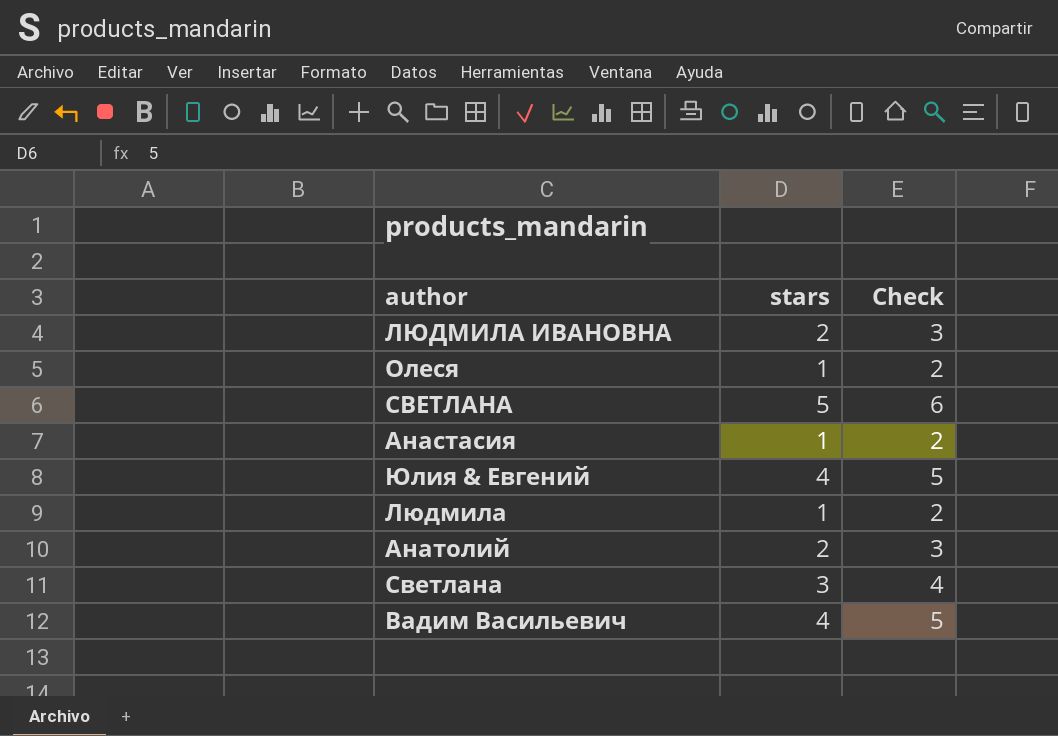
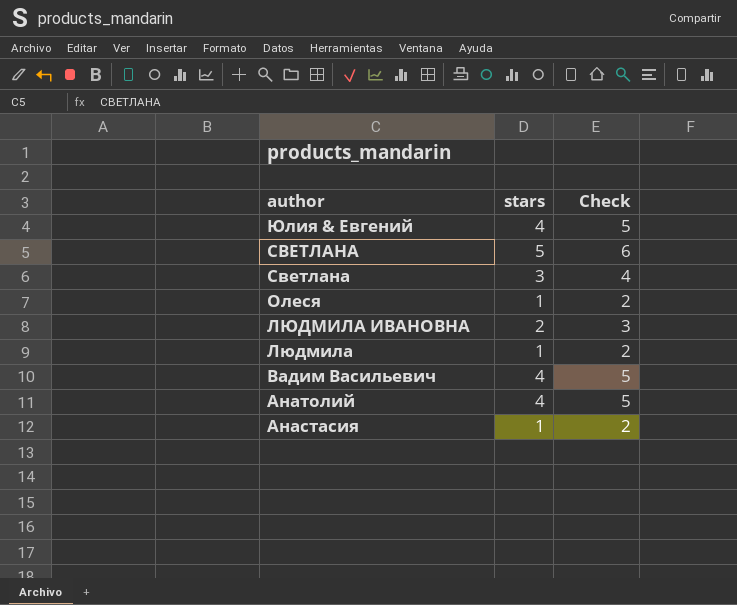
row order: none -> author descending
Анатолий | stars: 2 -> 4
Анатолий | Check: 3 -> 5

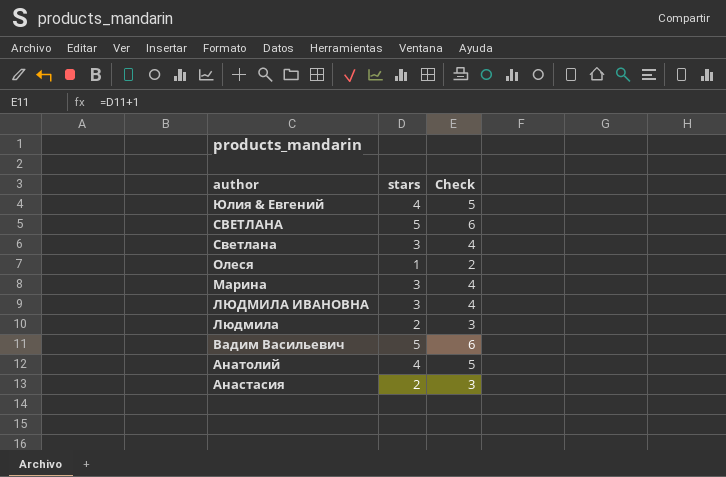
row Марина: none -> 3 | 4
ЛЮДМИЛА ИВАНОВНА | stars: 2 -> 3
ЛЮДМИЛА ИВАНОВНА | Check: 3 -> 4
Людмила | stars: 1 -> 2
Людмила | Check: 2 -> 3
Вадим Васильевич | stars: 4 -> 5
Вадим Васильевич | Check: 5 -> 6
Анастасия | stars: 1 -> 2
Анастасия | Check: 2 -> 3

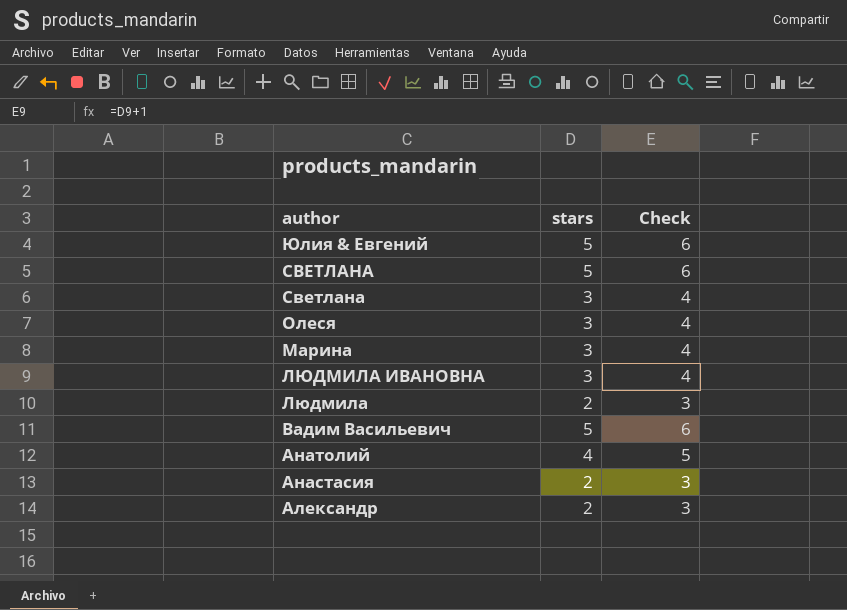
Юлия & Евгений | stars: 4 -> 5
Юлия & Евгений | Check: 5 -> 6
Олеся | stars: 1 -> 3
Олеся | Check: 2 -> 4
row Александр: none -> 2 | 3

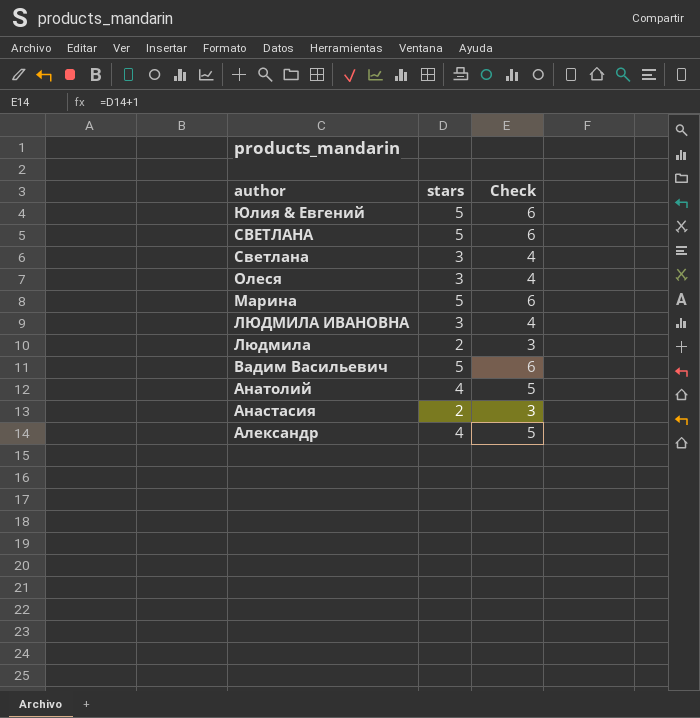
Марина | stars: 3 -> 5
Марина | Check: 4 -> 6
Александр | stars: 2 -> 4
Александр | Check: 3 -> 5

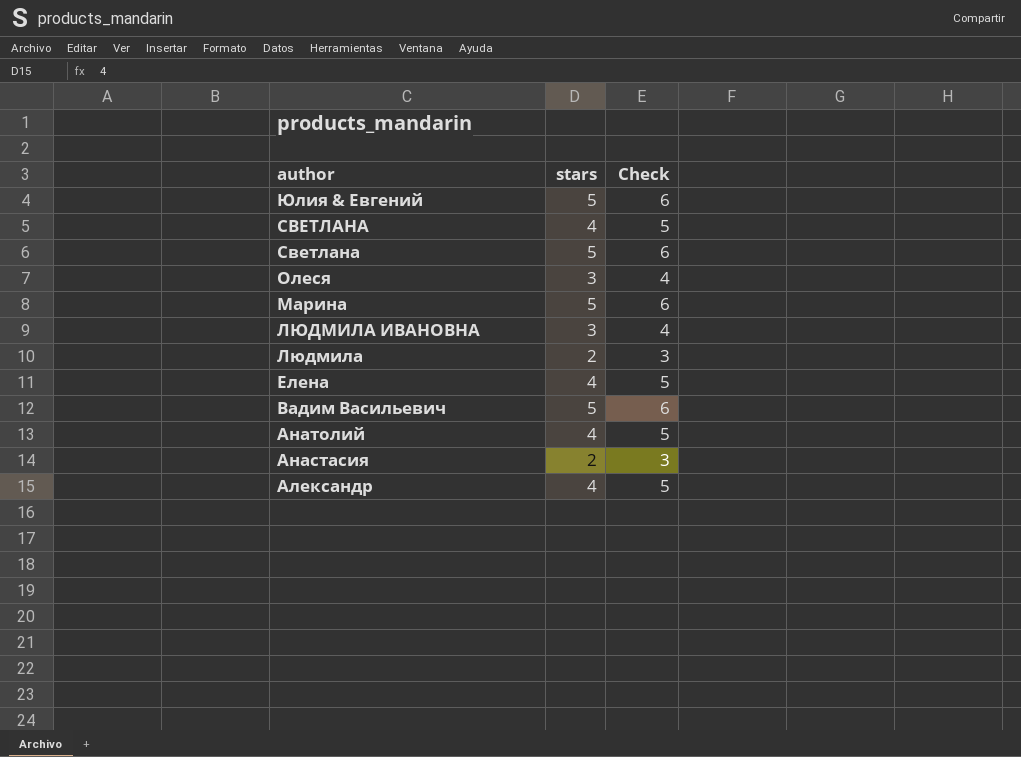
СВЕТЛАНА | stars: 5 -> 4
СВЕТЛАНА | Check: 6 -> 5
Светлана | stars: 3 -> 5
Светлана | Check: 4 -> 6
row Елена: none -> 4 | 5

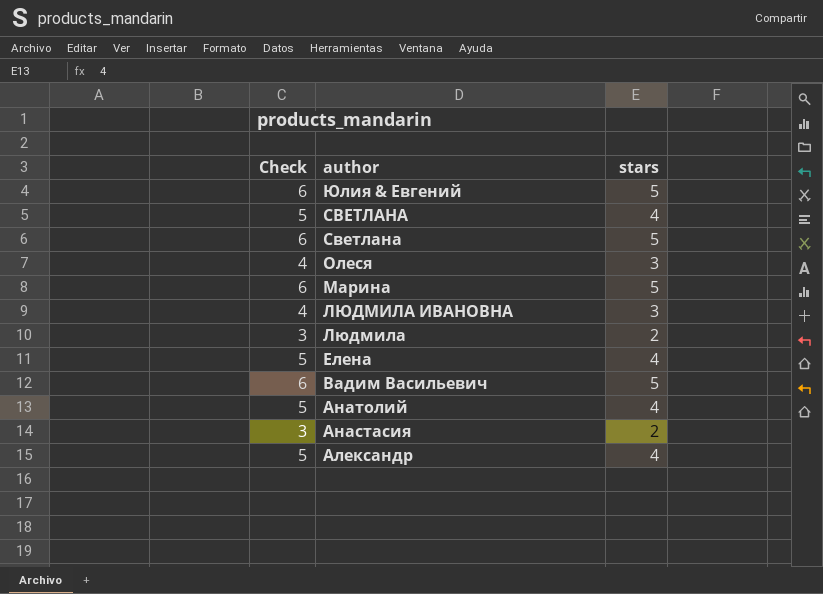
column Check | position: 3 -> 1

